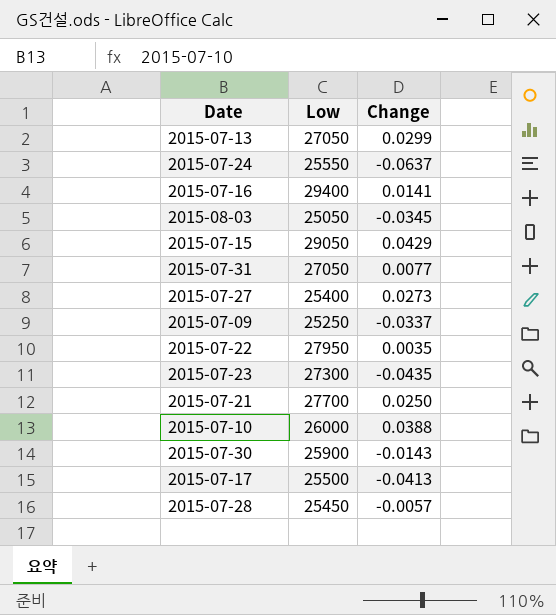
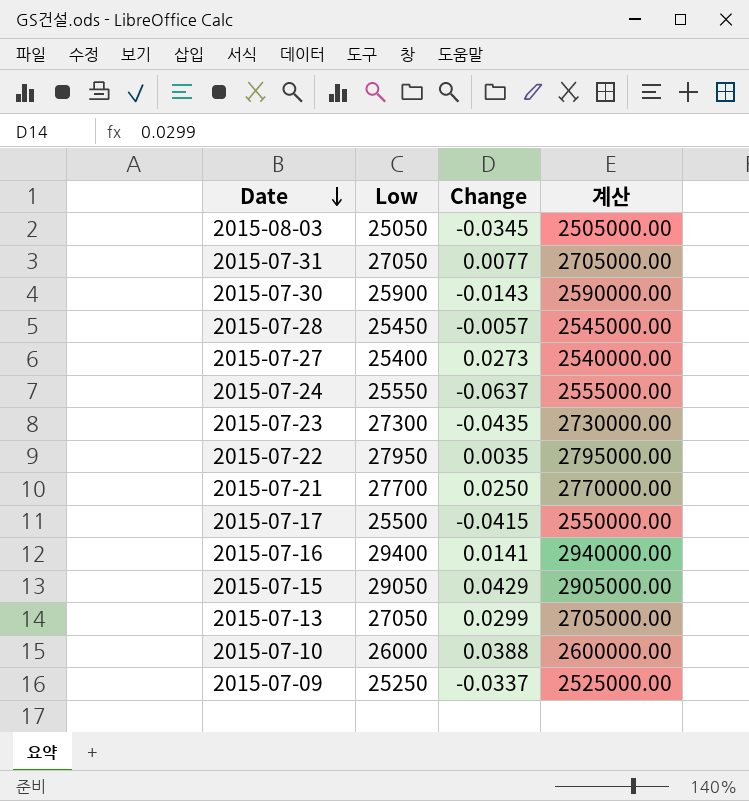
row order: none -> Date descending
column 계산 | formula: none -> [Low] * 100
2015-07-17 | Change: -0.0413 -> -0.0415

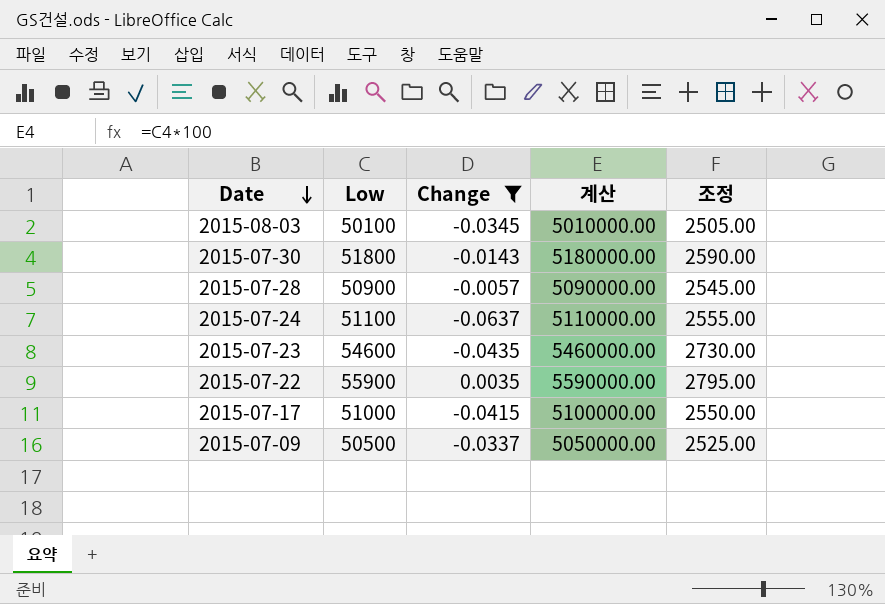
filter: none -> Change <= 0.0035
column 조정 | formula: none -> [Low] * 0.05
2015-08-03 | Low: 25050 -> 50100
2015-08-03 | 계산: 2505000.00 -> 5010000.00
2015-07-30 | Low: 25900 -> 51800
2015-07-30 | 계산: 2590000.00 -> 5180000.00
2015-07-28 | Low: 25450 -> 50900
2015-07-28 | 계산: 2545000.00 -> 5090000.00
2015-07-24 | Low: 25550 -> 51100
2015-07-24 | 계산: 2555000.00 -> 5110000.00
2015-07-23 | Low: 27300 -> 54600
2015-07-23 | 계산: 2730000.00 -> 5460000.00
2015-07-22 | Low: 27950 -> 55900
2015-07-22 | 계산: 2795000.00 -> 5590000.00
2015-07-17 | Low: 25500 -> 51000
2015-07-17 | 계산: 2550000.00 -> 5100000.00
2015-07-09 | Low: 25250 -> 50500
2015-07-09 | 계산: 2525000.00 -> 5050000.00

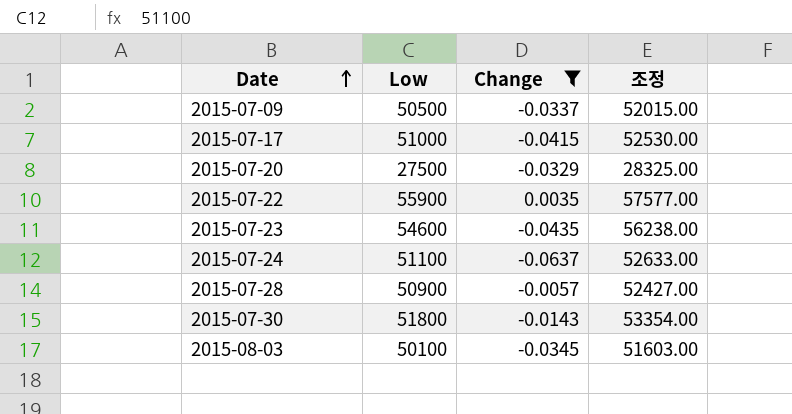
row order: Date descending -> Date ascending
column 계산 | formula: [Low] * 100 -> none
column 조정 | formula: [Low] * 0.05 -> [Low] * 1.03
row 2015-07-20: none -> 27500 | -0.0329 | 28325.00

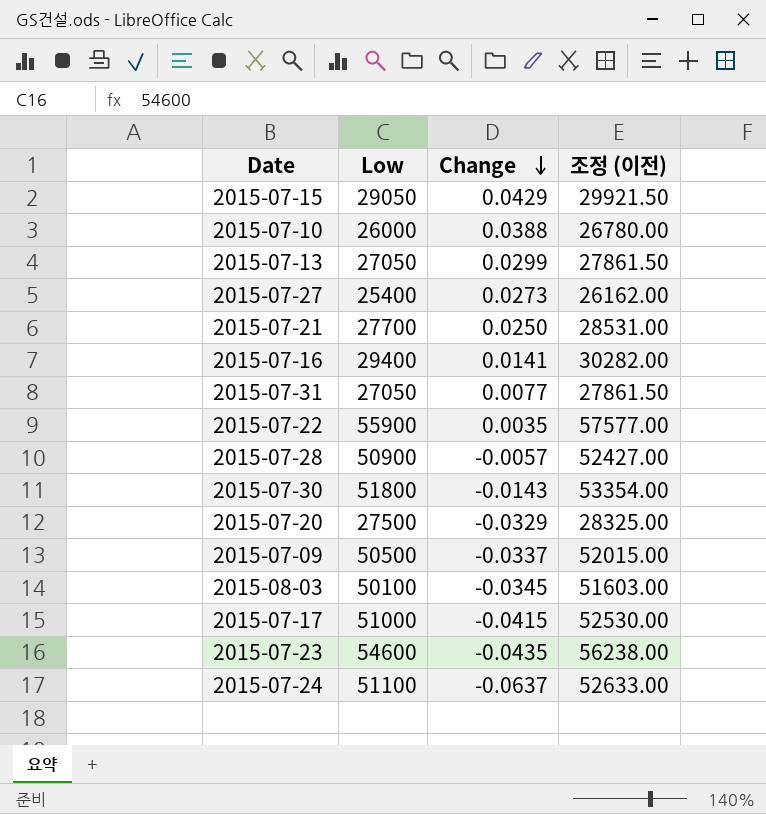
filter: Change <= 0.0035 -> none
row order: Date ascending -> Change descending
column name: 조정 -> 조정 (이전)

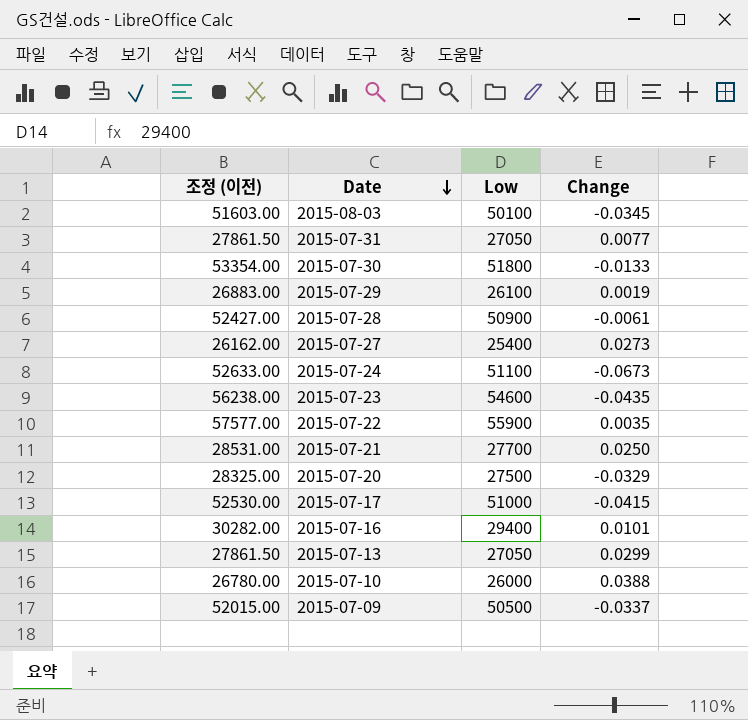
row order: Change descending -> Date descending
column 조정 (이전) | position: 4 -> 1
row 2015-07-15: 29050 | 0.0429 | 29921.50 -> none
2015-07-30 | Change: -0.0143 -> -0.0133
row 2015-07-29: none -> 26883.00 | 26100 | 0.0019
2015-07-28 | Change: -0.0057 -> -0.0061
2015-07-24 | Change: -0.0637 -> -0.0673
2015-07-16 | Change: 0.0141 -> 0.0101

